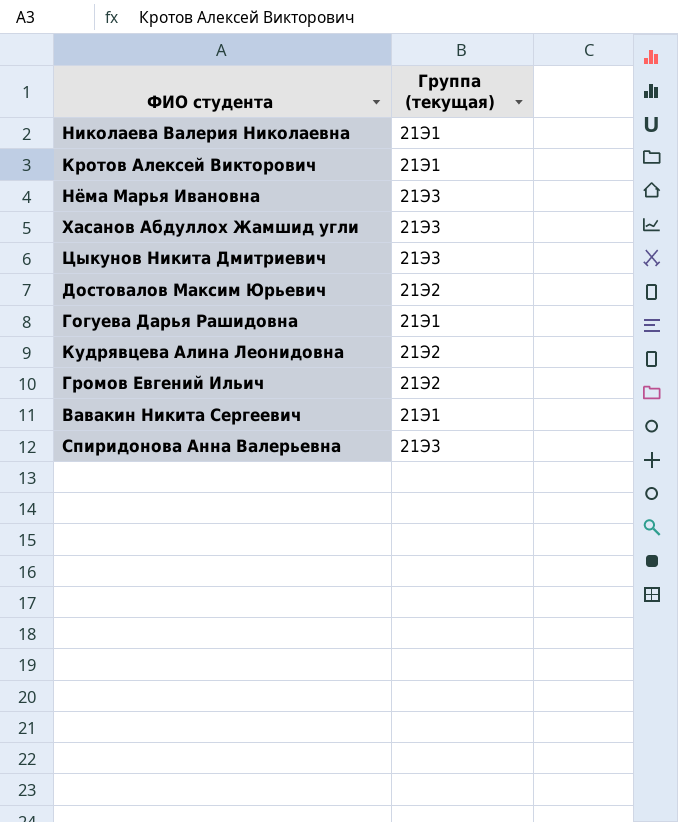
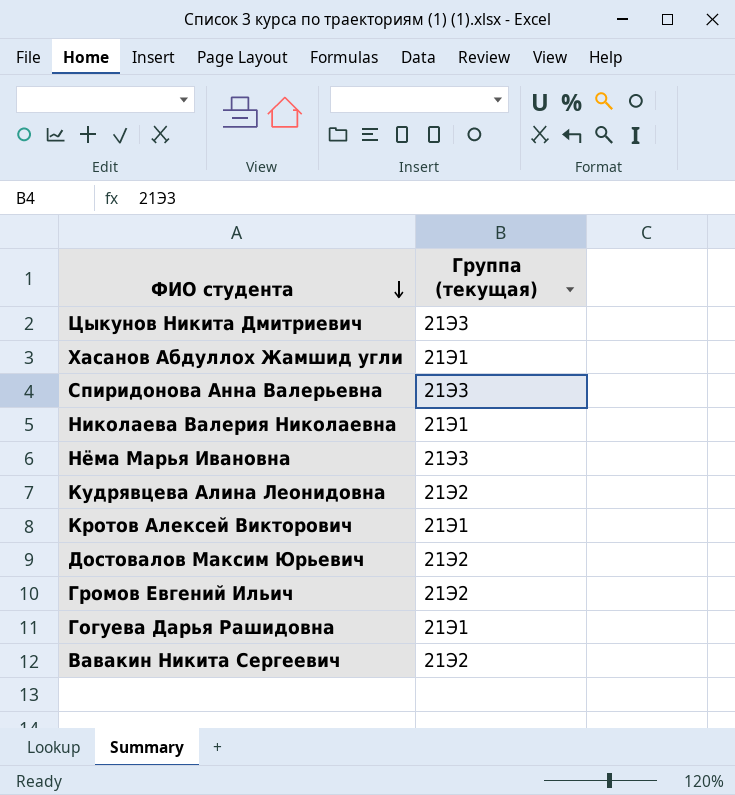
row order: none -> ФИО студента descending
Хасанов Абдуллох Жамшид угли | Группа (текущая): 21Э3 -> 21Э1
Вавакин Никита Сергеевич | Группа (текущая): 21Э1 -> 21Э2

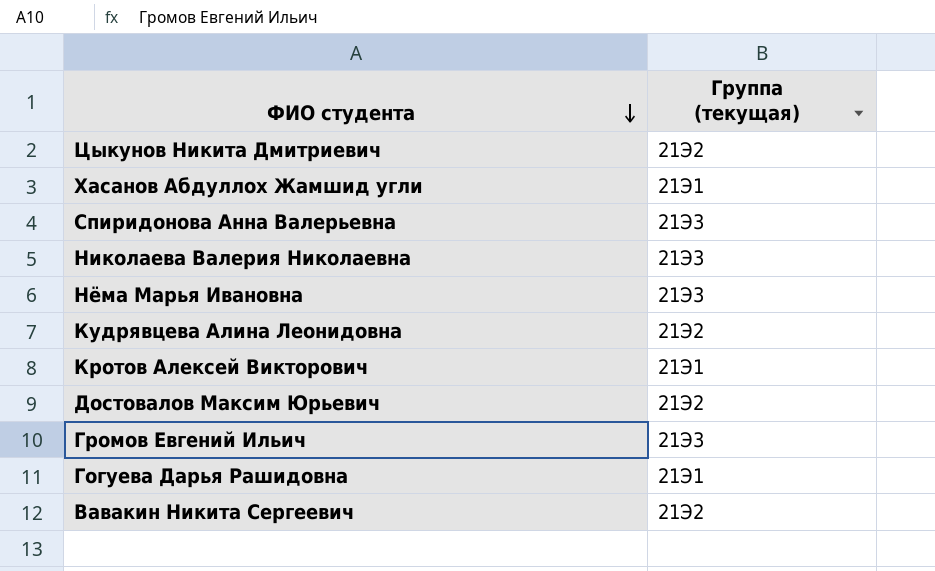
Цыкунов Никита Дмитриевич | Группа (текущая): 21Э3 -> 21Э2
Николаева Валерия Николаевна | Группа (текущая): 21Э1 -> 21Э3
Громов Евгений Ильич | Группа (текущая): 21Э2 -> 21Э3

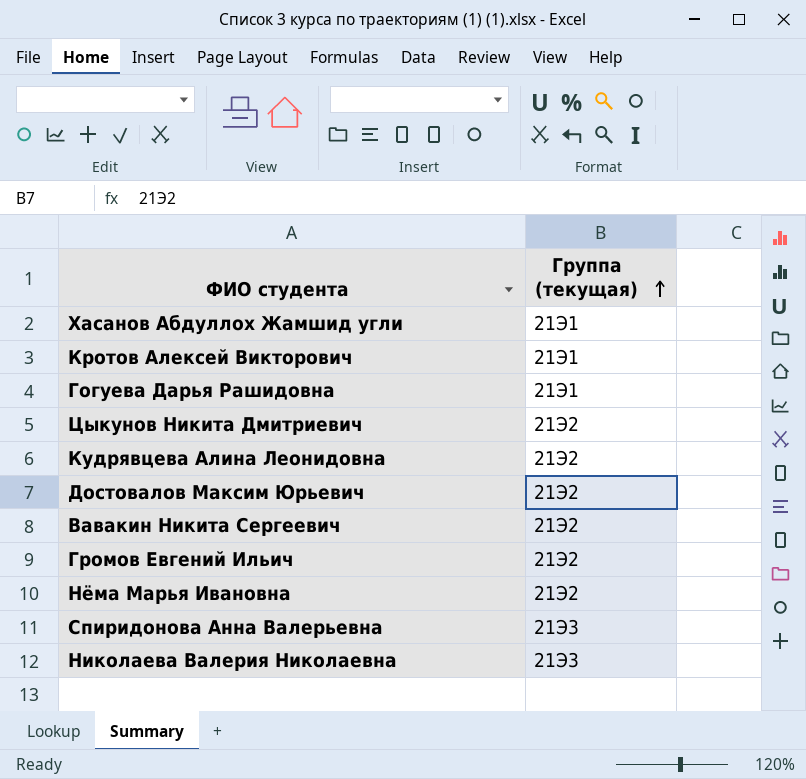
row order: ФИО студента descending -> Группа (текущая) ascending
Громов Евгений Ильич | Группа (текущая): 21Э3 -> 21Э2
Нёма Марья Ивановна | Группа (текущая): 21Э3 -> 21Э2

